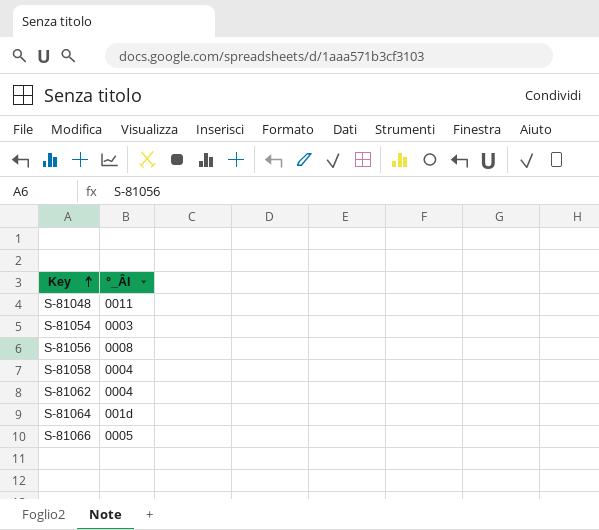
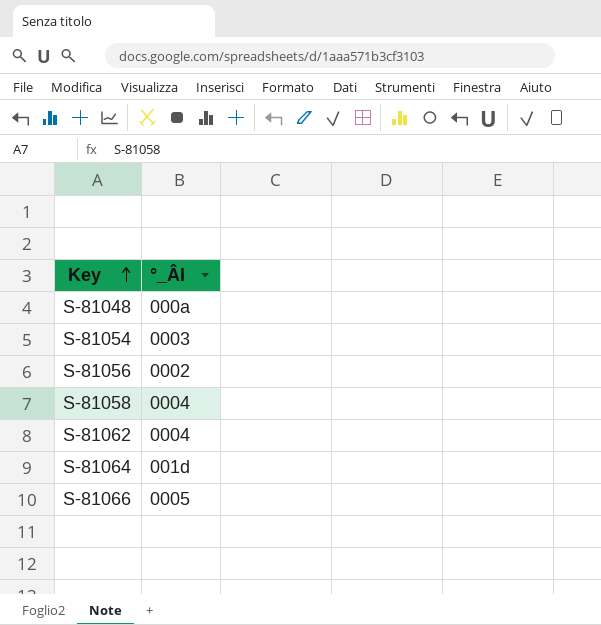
S-81048 | °_ÂI: 0011 -> 000a
S-81056 | °_ÂI: 0008 -> 0002

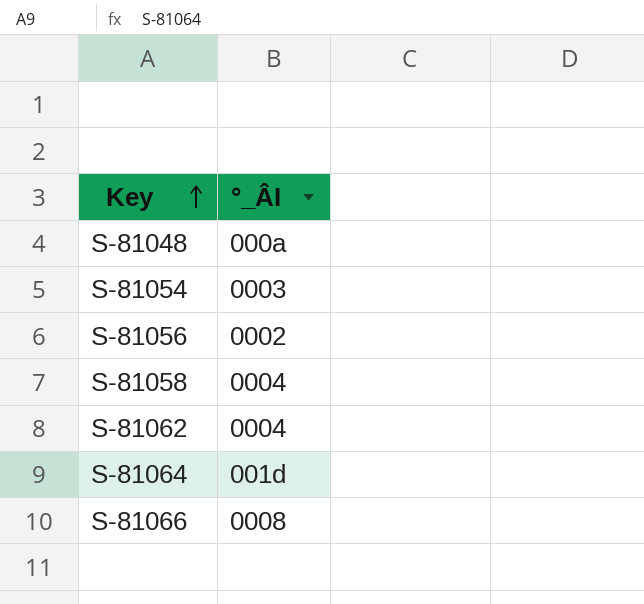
S-81066 | °_ÂI: 0005 -> 0008

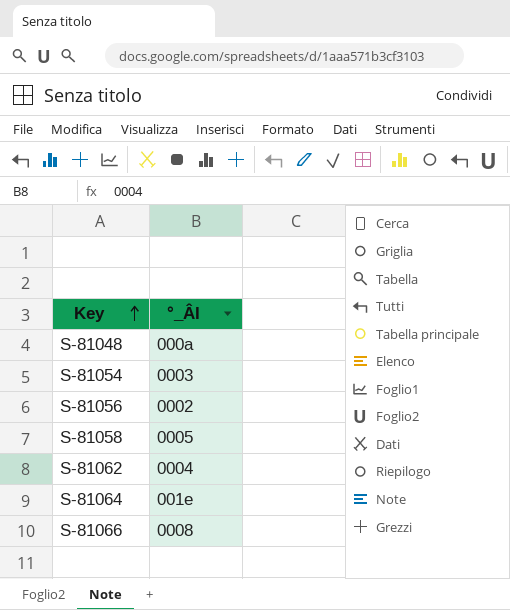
S-81058 | °_ÂI: 0004 -> 0005
S-81064 | °_ÂI: 001d -> 001e

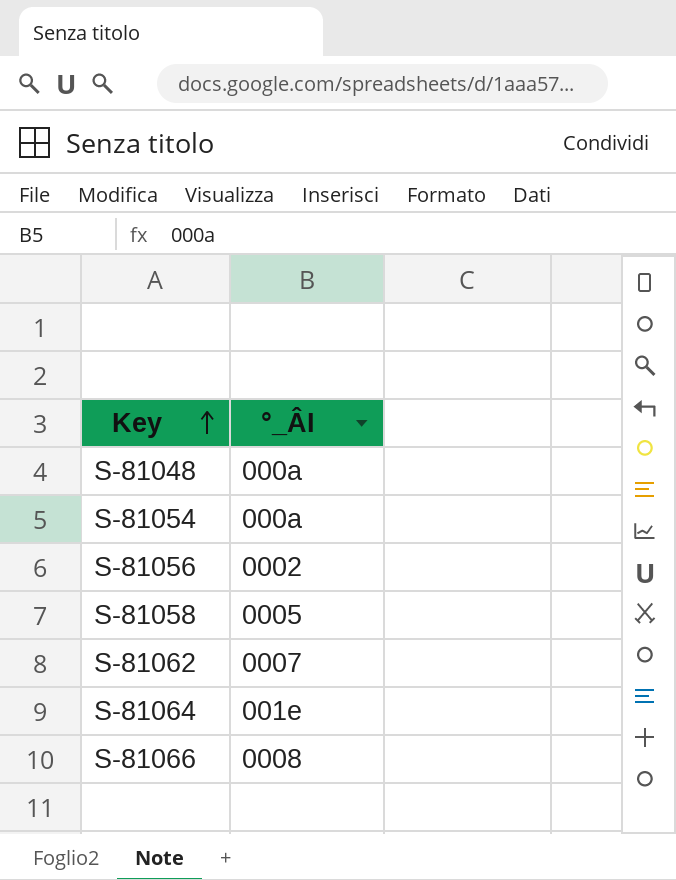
S-81054 | °_ÂI: 0003 -> 000a
S-81062 | °_ÂI: 0004 -> 0007

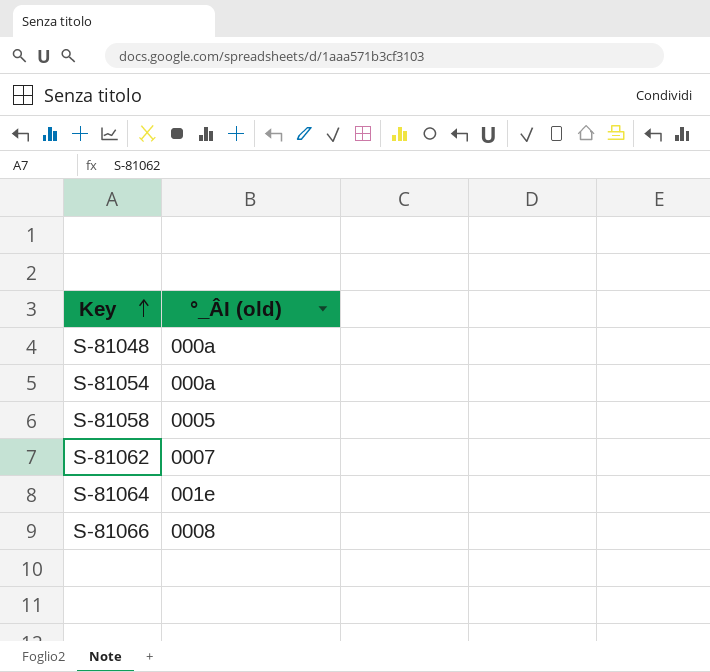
column name: °_ÂI -> °_ÂI (old)
row S-81056: 0002 -> none

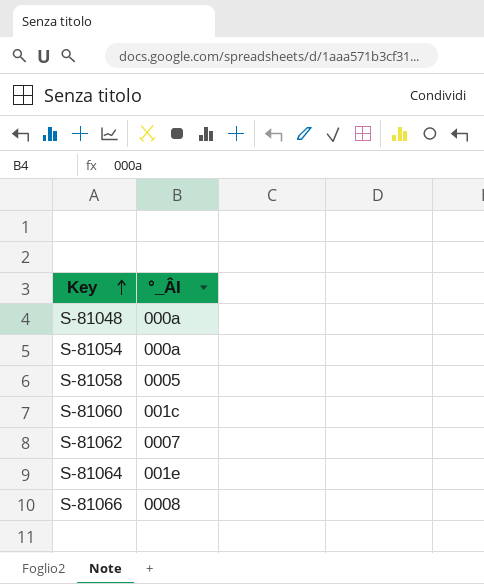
column name: °_ÂI (old) -> °_ÂI
row S-81060: none -> 001c

